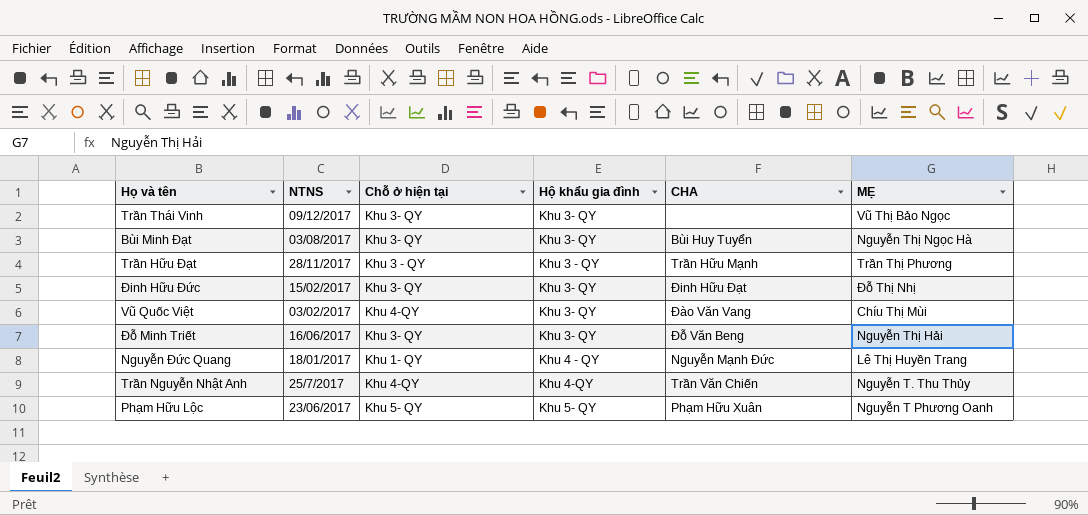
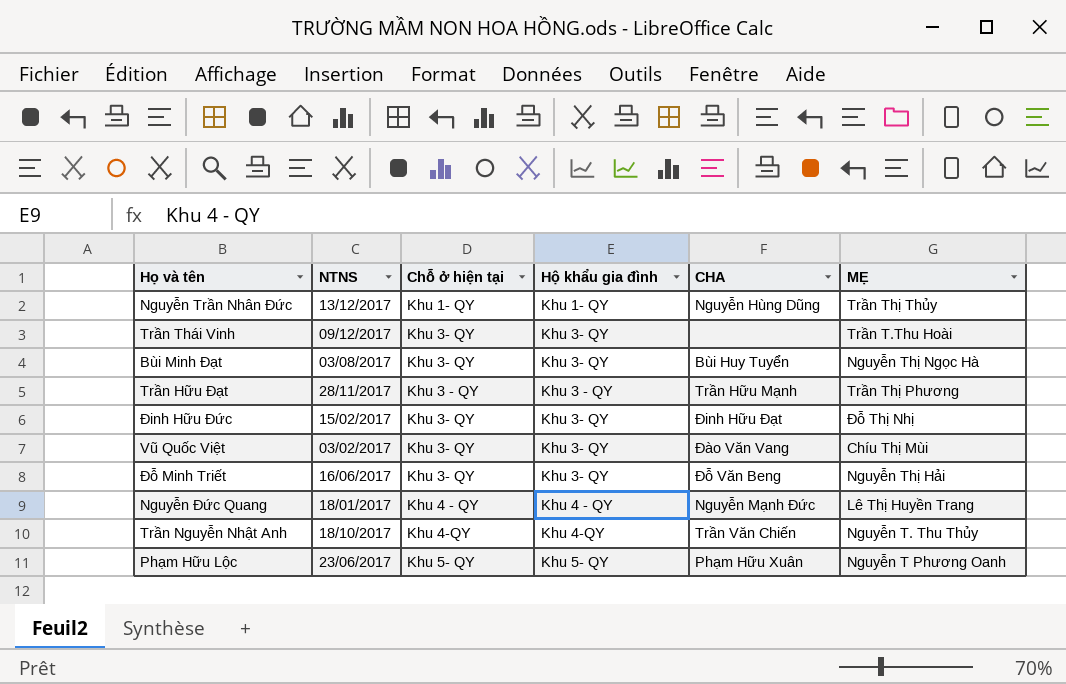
row Nguyễn Trần Nhân Đức: none -> 13/12/2017 | Khu 1- QY | Khu 1- QY | Nguyễn Hùng Dũng | Trần Thị Thủy
Trần Thái Vinh | MẸ: Vũ Thị Bảo Ngọc -> Trần T.Thu Hoài
Vũ Quốc Việt | Chỗ ở hiện tại: Khu 4-QY -> Khu 3- QY
Nguyễn Đức Quang | Chỗ ở hiện tại: Khu 1- QY -> Khu 4 - QY
Trần Nguyễn Nhật Anh | NTNS: 25/7/2017 -> 18/10/2017

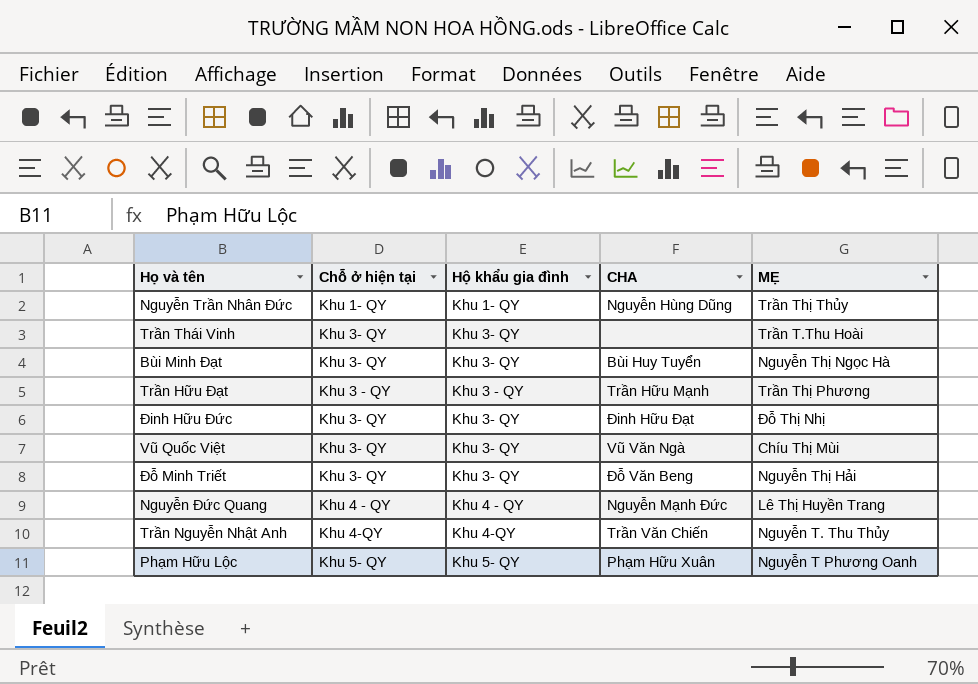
column NTNS | position: 2 -> none
Vũ Quốc Việt | CHA: Đào Văn Vang -> Vũ Văn Ngà

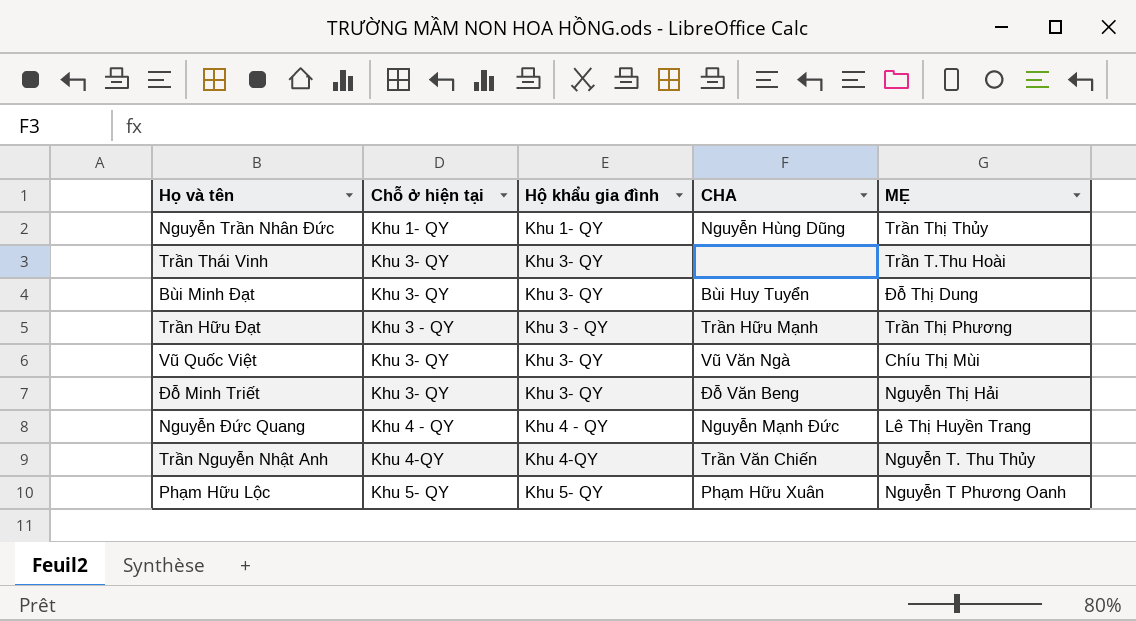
row Đinh Hữu Đức: Khu 3- QY | Khu 3- QY | Đinh Hữu Đạt | Đỗ Thị Nhị -> none
Bùi Minh Đạt | MẸ: Nguyễn Thị Ngọc Hà -> Đỗ Thị Dung

